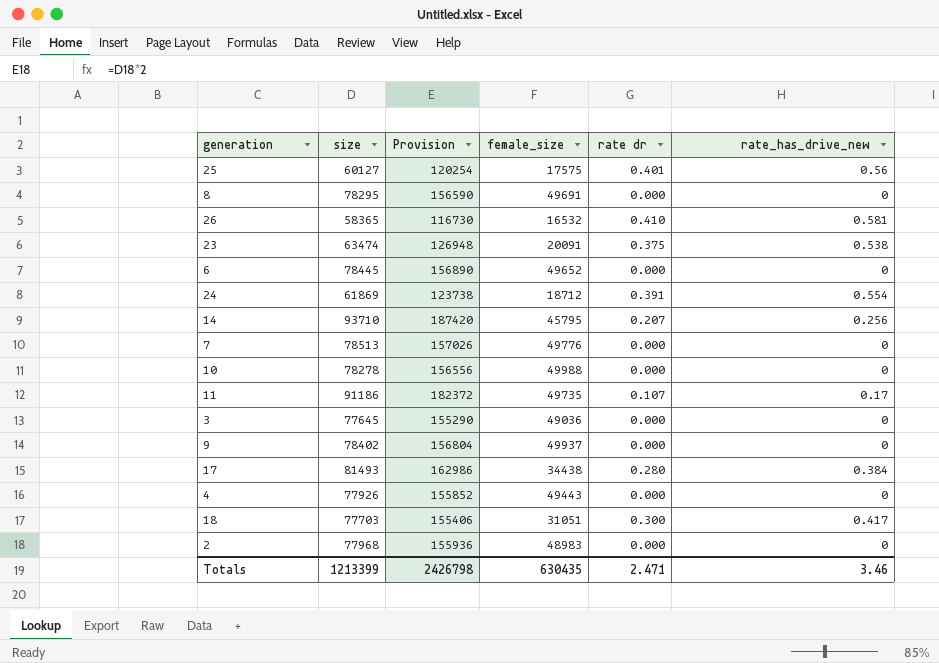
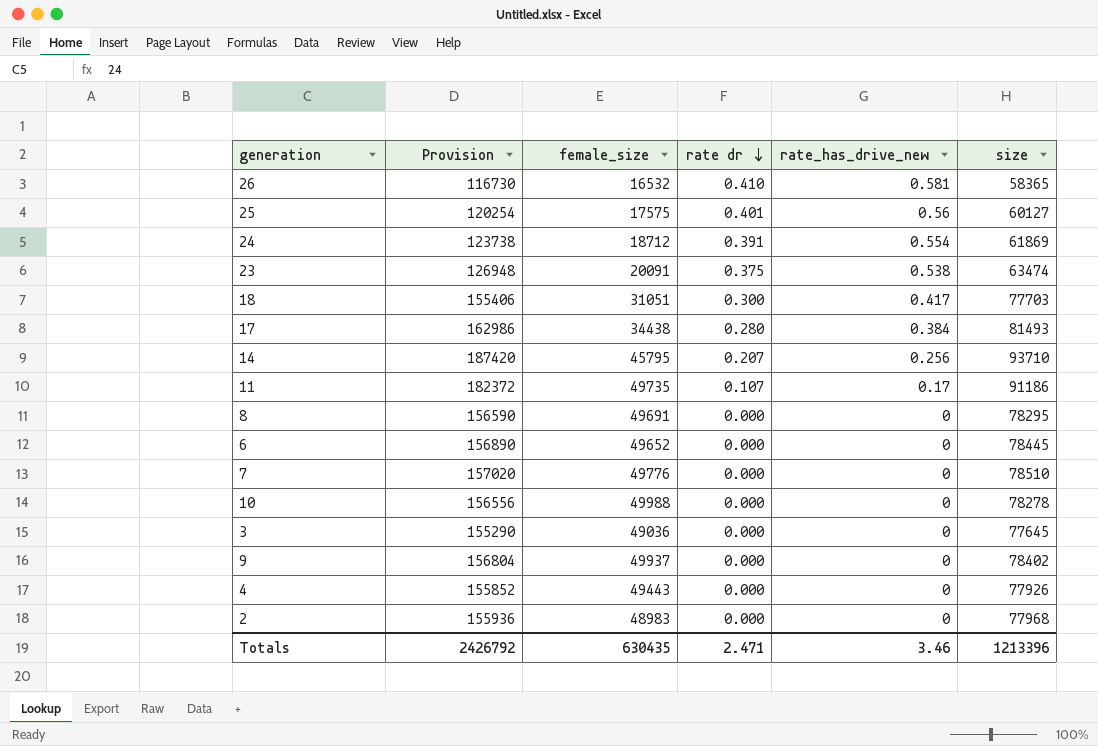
row order: none -> rate dr descending
column size | position: 2 -> 6
7 | Provision: 157026 -> 157020
7 | size: 78513 -> 78510
Totals | Provision: 2426798 -> 2426792
Totals | size: 1213399 -> 1213396

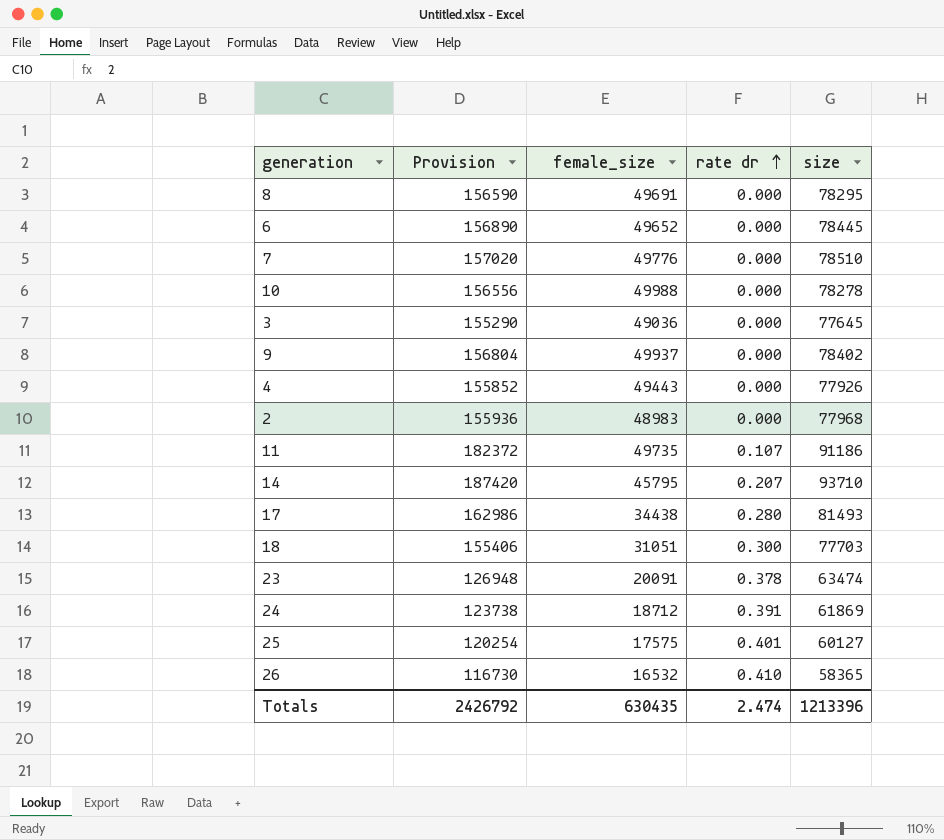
row order: rate dr descending -> rate dr ascending
column rate_has_drive_new | position: 5 -> none
23 | rate dr: 0.375 -> 0.378
Totals | rate dr: 2.471 -> 2.474

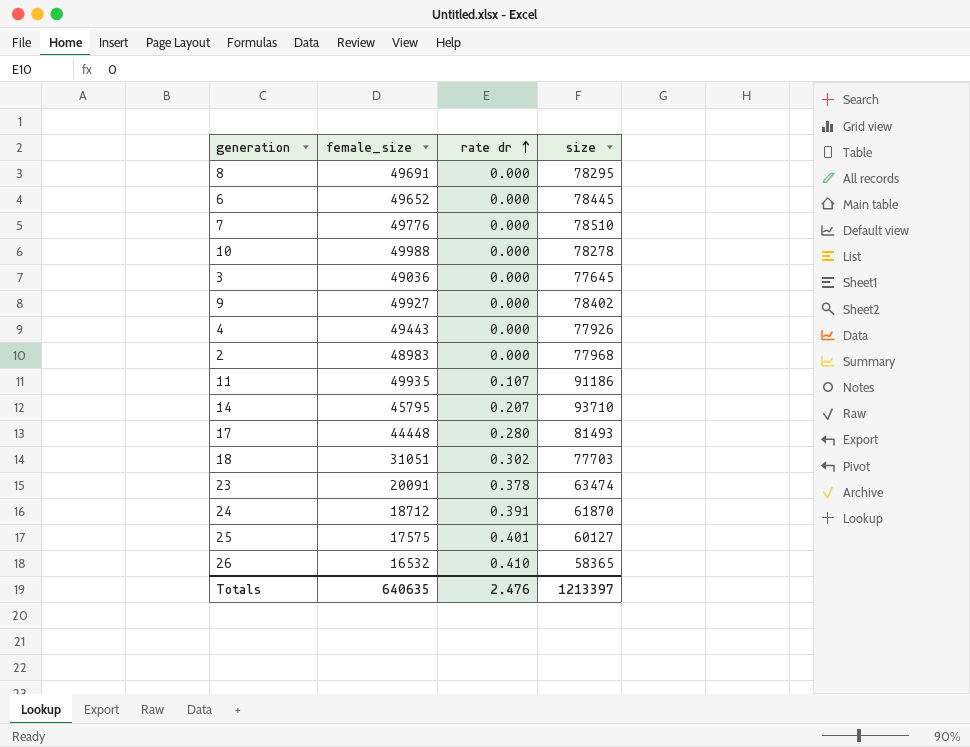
column Provision | formula: [size] * 2 -> none
9 | female_size: 49937 -> 49927
11 | female_size: 49735 -> 49935
17 | female_size: 34438 -> 44448
18 | rate dr: 0.300 -> 0.302
24 | size: 61869 -> 61870
Totals | female_size: 630435 -> 640635
Totals | rate dr: 2.474 -> 2.476
Totals | size: 1213396 -> 1213397

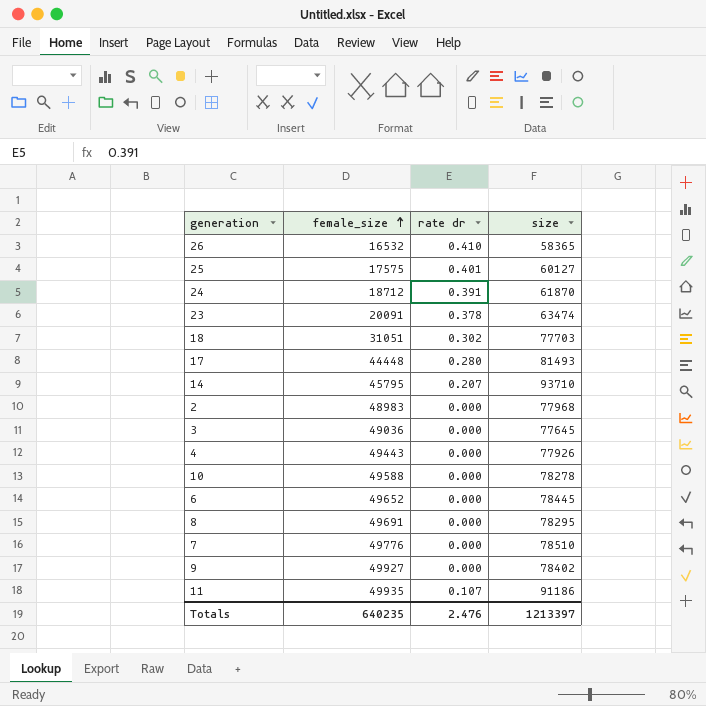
row order: rate dr ascending -> female_size ascending
10 | female_size: 49988 -> 49588
Totals | female_size: 640635 -> 640235

